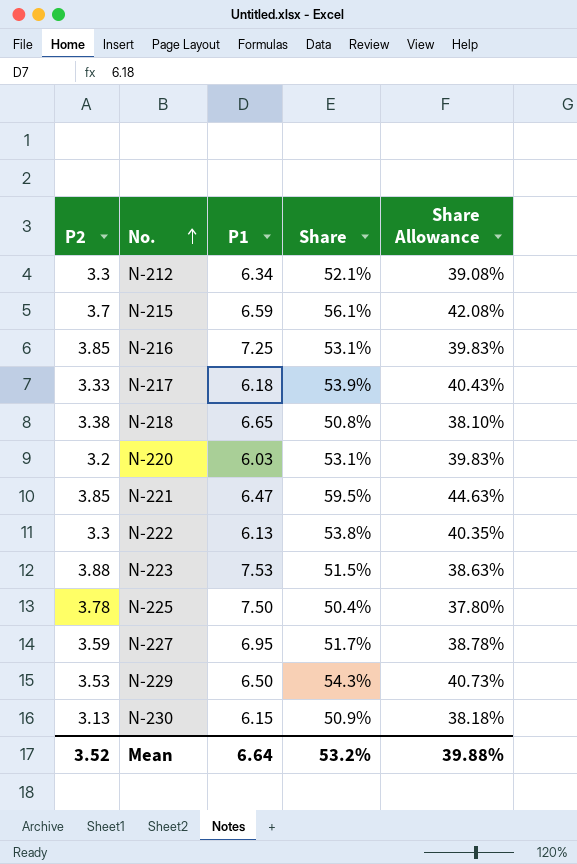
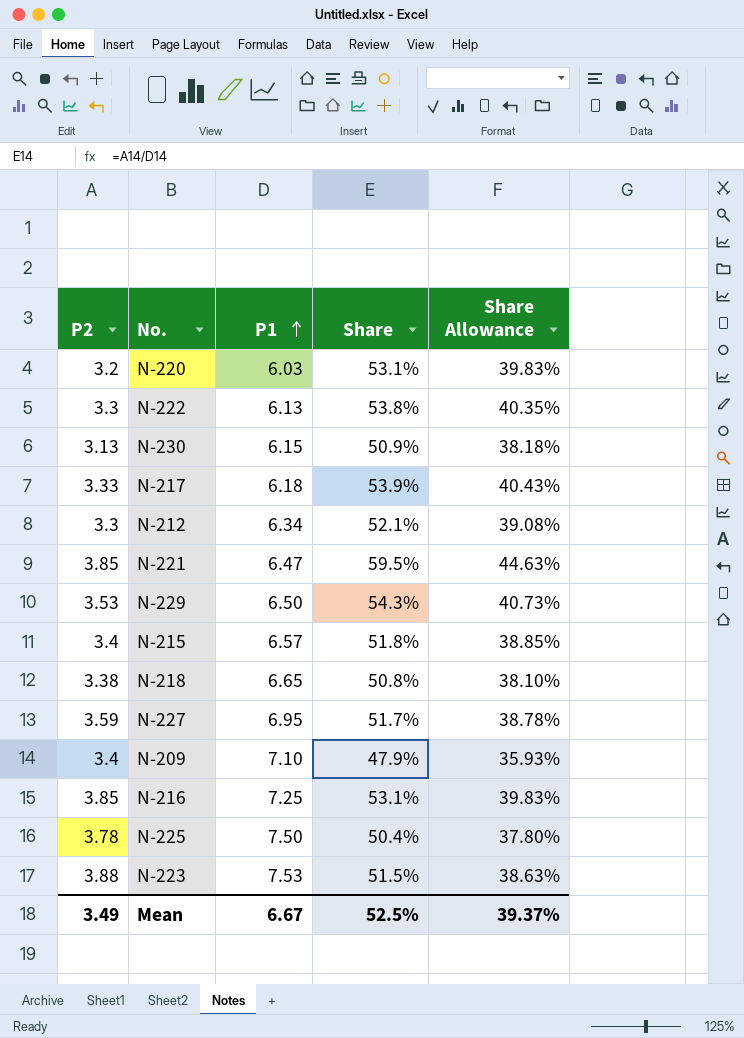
row order: No. ascending -> P1 ascending
N-215 | P2: 3.7 -> 3.4
N-215 | P1: 6.59 -> 6.57
N-215 | Share: 56.1% -> 51.8%
N-215 | Share Allowance: 42.08% -> 38.85%
row N-209: none -> 3.4 | 7.10 | 47.9% | 35.93%
Mean | P2: 3.52 -> 3.49
Mean | P1: 6.64 -> 6.67
Mean | Share: 53.2% -> 52.5%
Mean | Share Allowance: 39.88% -> 39.37%

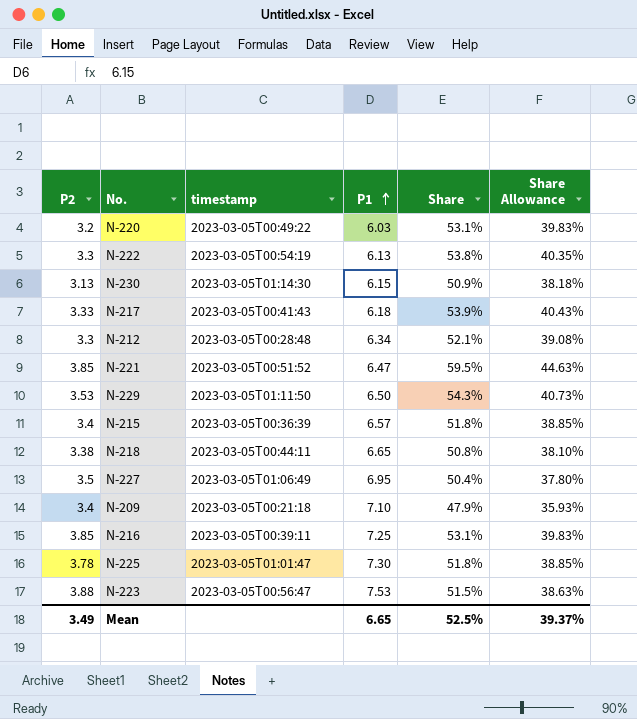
column timestamp | position: none -> 3
N-227 | P2: 3.59 -> 3.5
N-227 | Share: 51.7% -> 50.4%
N-227 | Share Allowance: 38.78% -> 37.80%
N-225 | P1: 7.50 -> 7.30
N-225 | Share: 50.4% -> 51.8%
N-225 | Share Allowance: 37.80% -> 38.85%
Mean | P1: 6.67 -> 6.65

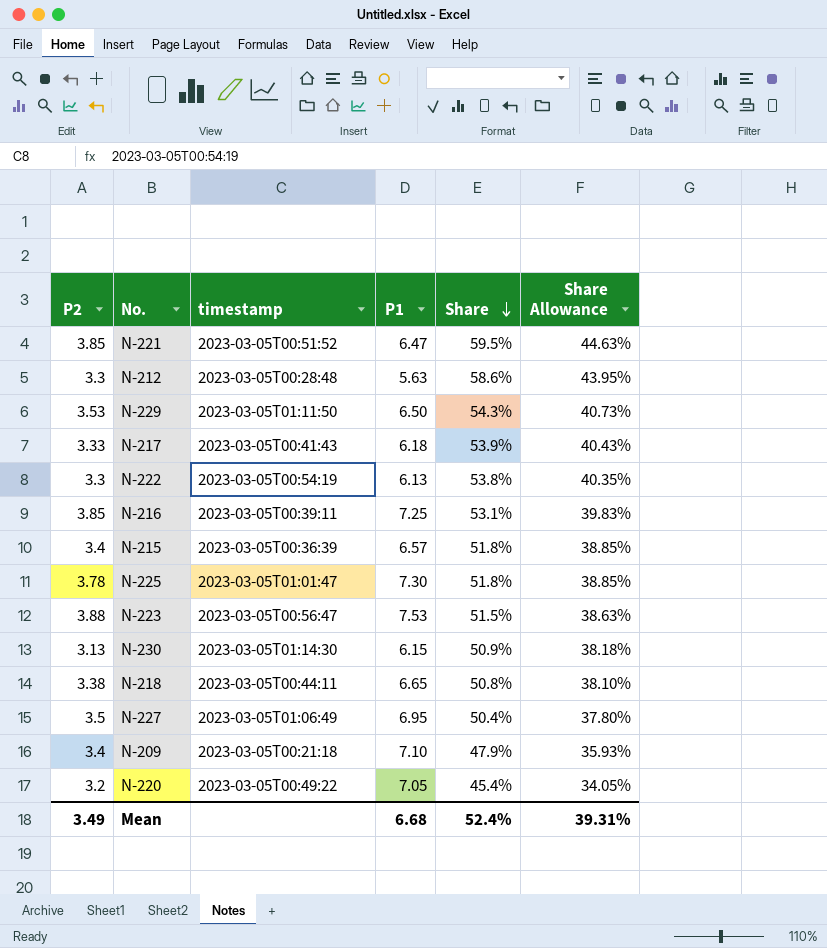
row order: P1 ascending -> Share descending
N-212 | P1: 6.34 -> 5.63
N-212 | Share: 52.1% -> 58.6%
N-212 | Share Allowance: 39.08% -> 43.95%
N-220 | P1: 6.03 -> 7.05
N-220 | Share: 53.1% -> 45.4%
N-220 | Share Allowance: 39.83% -> 34.05%
Mean | P1: 6.65 -> 6.68
Mean | Share: 52.5% -> 52.4%
Mean | Share Allowance: 39.37% -> 39.31%

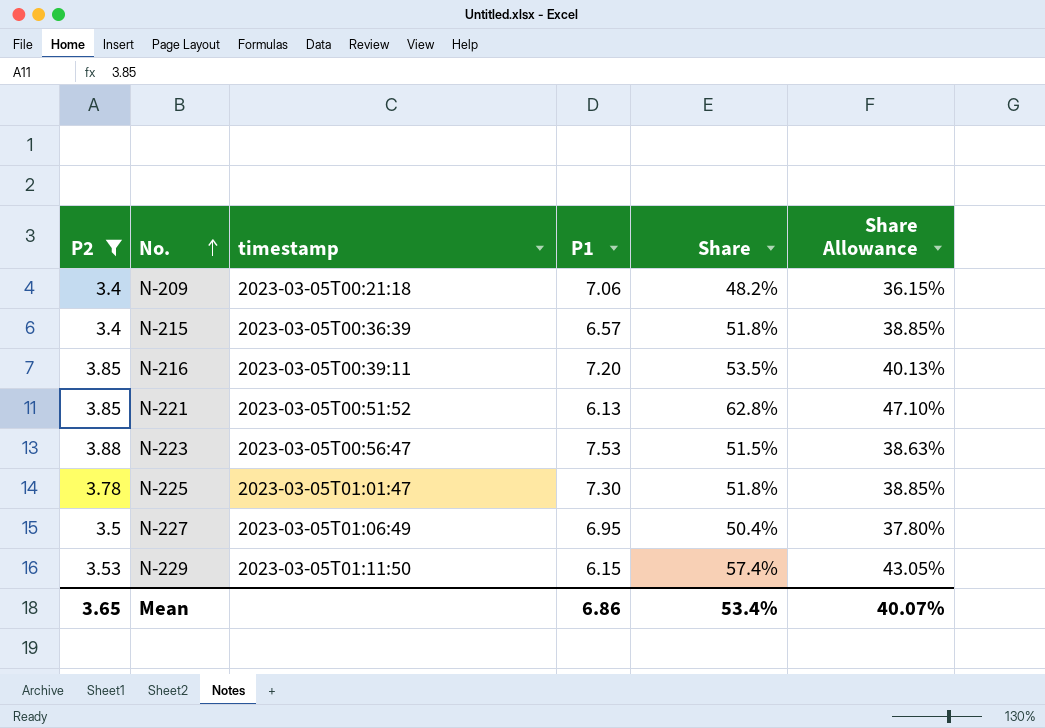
filter: none -> P2 >= 3.4
row order: Share descending -> No. ascending
N-209 | P1: 7.10 -> 7.06
N-209 | Share: 47.9% -> 48.2%
N-209 | Share Allowance: 35.93% -> 36.15%
N-216 | P1: 7.25 -> 7.20
N-216 | Share: 53.1% -> 53.5%
N-216 | Share Allowance: 39.83% -> 40.13%
N-221 | P1: 6.47 -> 6.13
N-221 | Share: 59.5% -> 62.8%
N-221 | Share Allowance: 44.63% -> 47.10%
N-229 | P1: 6.50 -> 6.15
N-229 | Share: 54.3% -> 57.4%
N-229 | Share Allowance: 40.73% -> 43.05%
Mean | P2: 3.49 -> 3.65
Mean | P1: 6.68 -> 6.86
Mean | Share: 52.4% -> 53.4%
Mean | Share Allowance: 39.31% -> 40.07%

